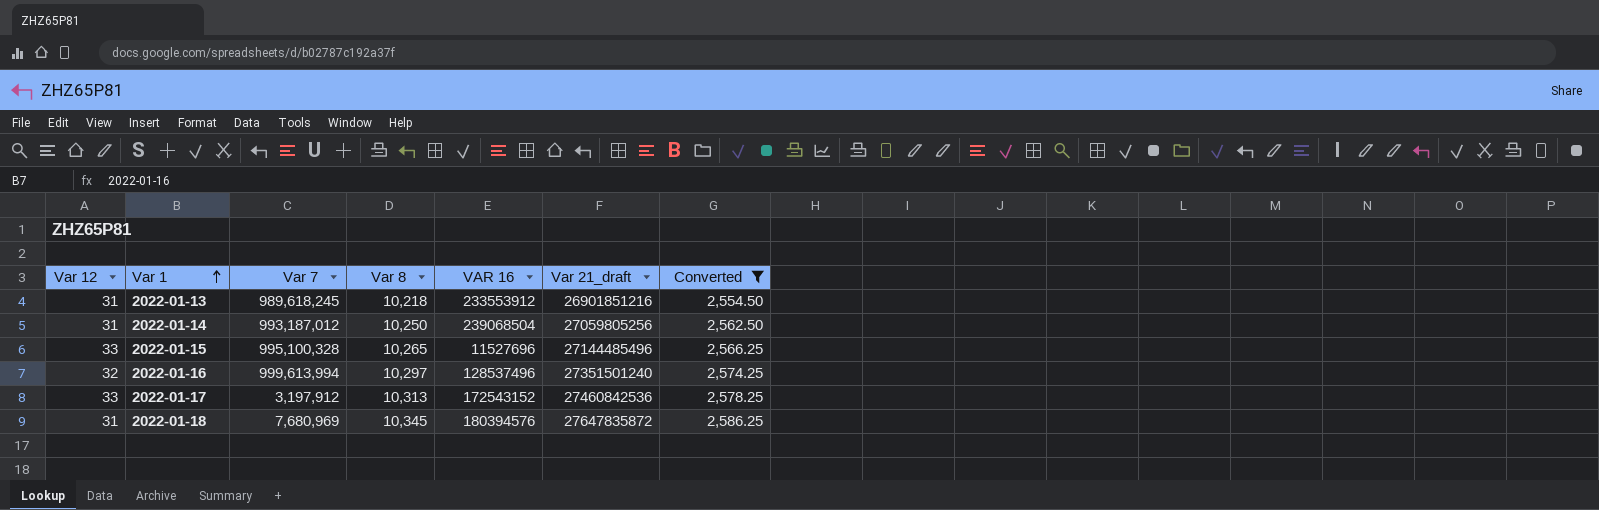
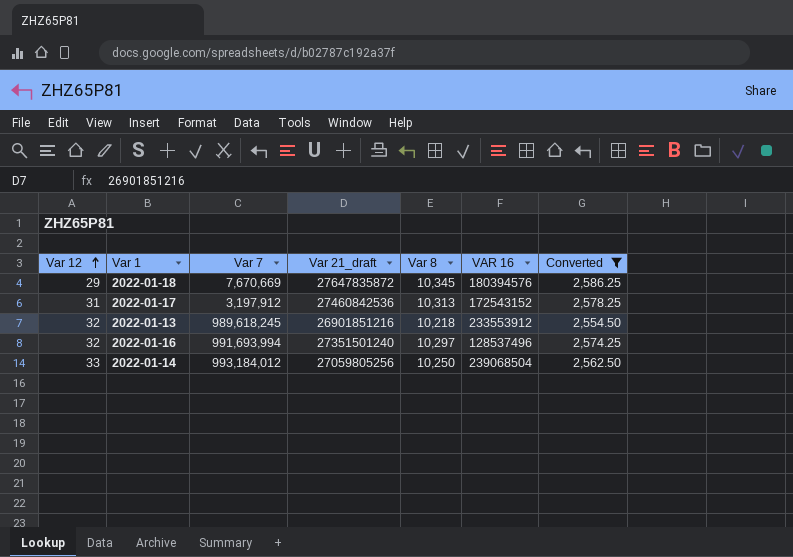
row order: Var 1 ascending -> Var 12 ascending
column Var 21_draft | position: 6 -> 4
row 2022-01-15: 33 | 995,100,328 | 10,265 | 11527696 | 27144485496 | 2,566.25 -> none
2022-01-18 | Var 12: 31 -> 29
2022-01-18 | Var 7: 7,680,969 -> 7,670,669
2022-01-17 | Var 12: 33 -> 31
2022-01-13 | Var 12: 31 -> 32
2022-01-16 | Var 7: 999,613,994 -> 991,693,994
2022-01-14 | Var 12: 31 -> 33
2022-01-14 | Var 7: 993,187,012 -> 993,184,012

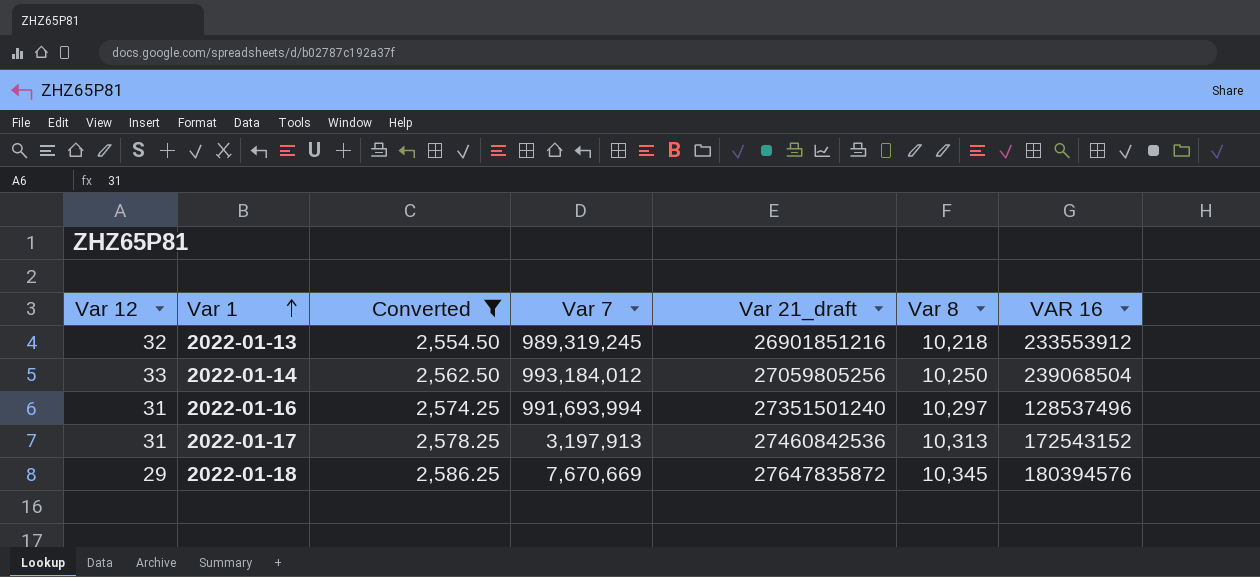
row order: Var 12 ascending -> Var 1 ascending
column Converted | position: 7 -> 3
2022-01-13 | Var 7: 989,618,245 -> 989,319,245
2022-01-16 | Var 12: 32 -> 31
2022-01-17 | Var 7: 3,197,912 -> 3,197,913

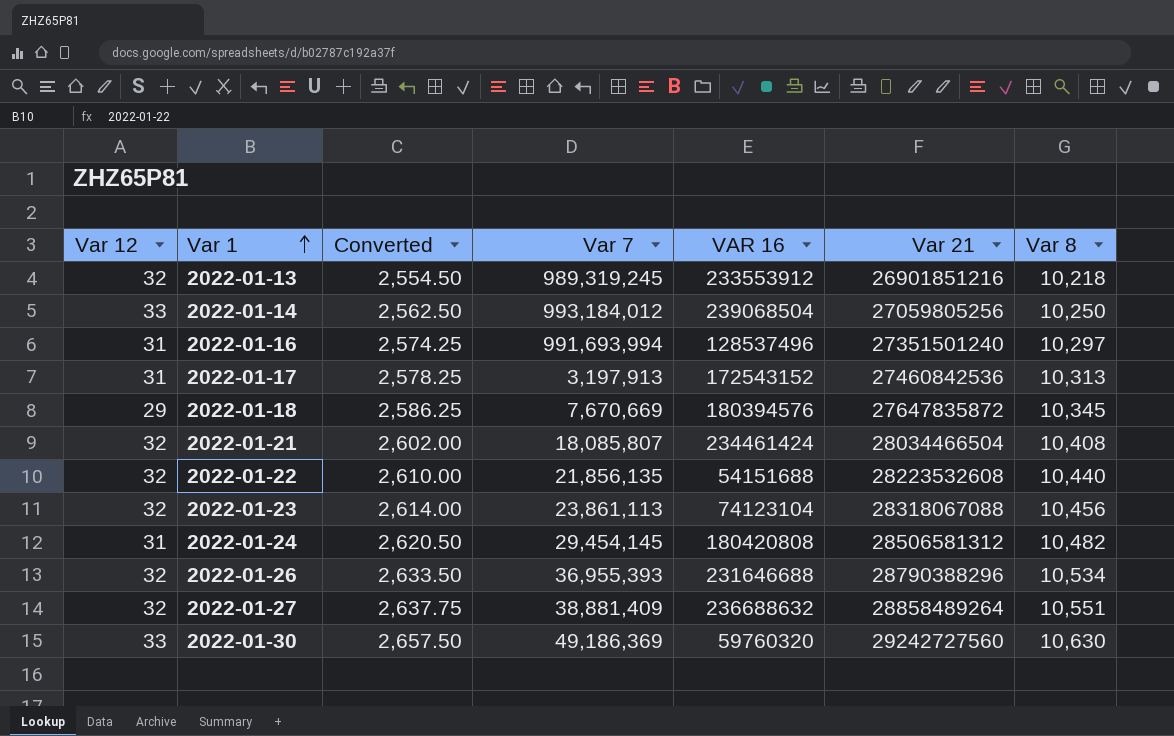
filter: Converted <= 2,586.25 -> none
column VAR 16 | position: 7 -> 5
column name: Var 21_draft -> Var 21

